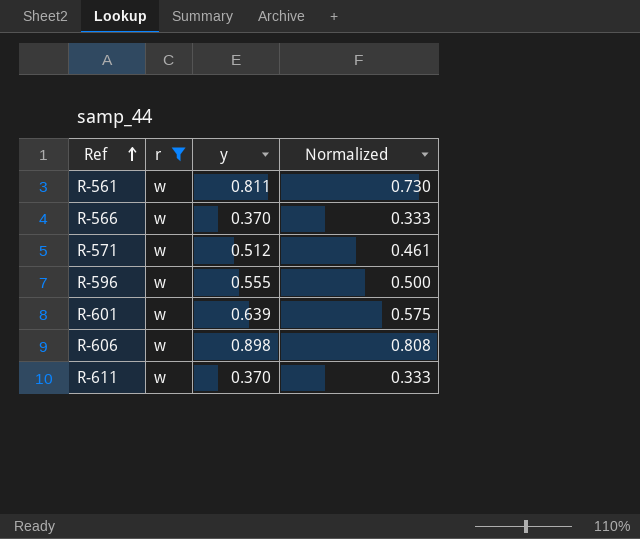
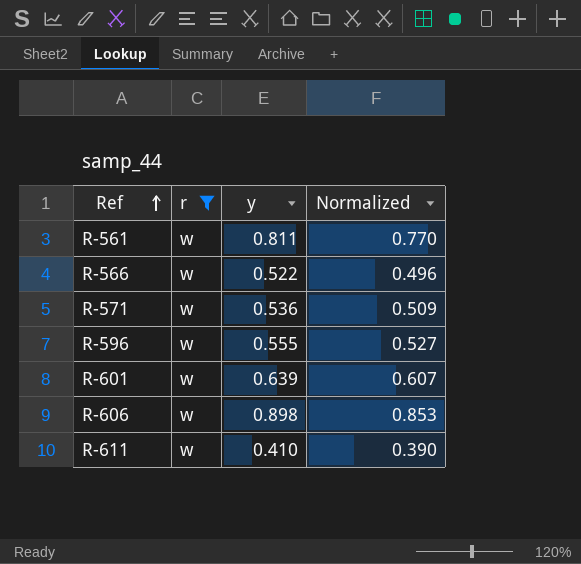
column Normalized | formula: [y] * 0.9 -> [y] * 0.95
R-566 | y: 0.370 -> 0.522
R-571 | y: 0.512 -> 0.536
R-611 | y: 0.370 -> 0.410

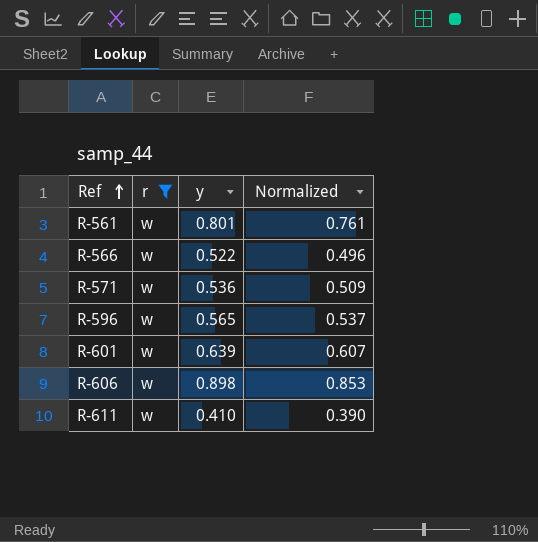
R-561 | y: 0.811 -> 0.801
R-561 | Normalized: 0.770 -> 0.761
R-596 | y: 0.555 -> 0.565
R-596 | Normalized: 0.527 -> 0.537

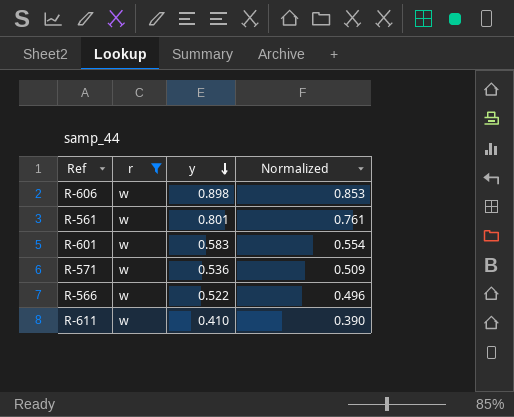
row order: Ref ascending -> y descending
row R-596: w | 0.565 | 0.537 -> none
R-601 | y: 0.639 -> 0.583
R-601 | Normalized: 0.607 -> 0.554

